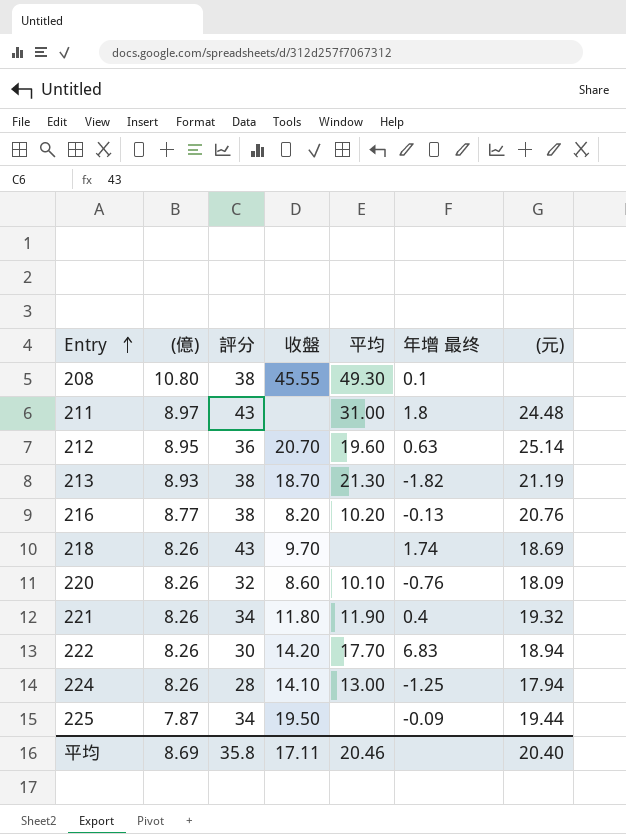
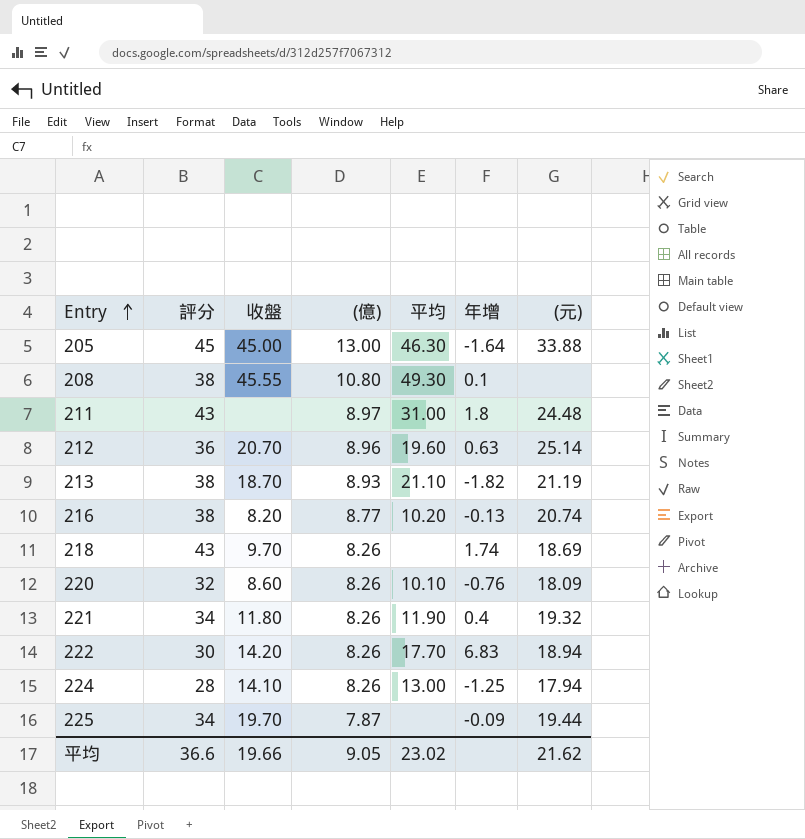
column (億) | position: 2 -> 4
column name: 年增 最终 -> 年增
row 205: none -> 45 | 45.00 | 13.00 | 46.30 | -1.64 | 33.88
212 | (億): 8.95 -> 8.96
213 | 平均: 21.30 -> 21.10
216 | (元): 20.76 -> 20.74
225 | 收盤: 19.50 -> 19.70
平均 | 評分: 35.8 -> 36.6
平均 | 收盤: 17.11 -> 19.66
平均 | (億): 8.69 -> 9.05
平均 | 平均: 20.46 -> 23.02
平均 | (元): 20.40 -> 21.62

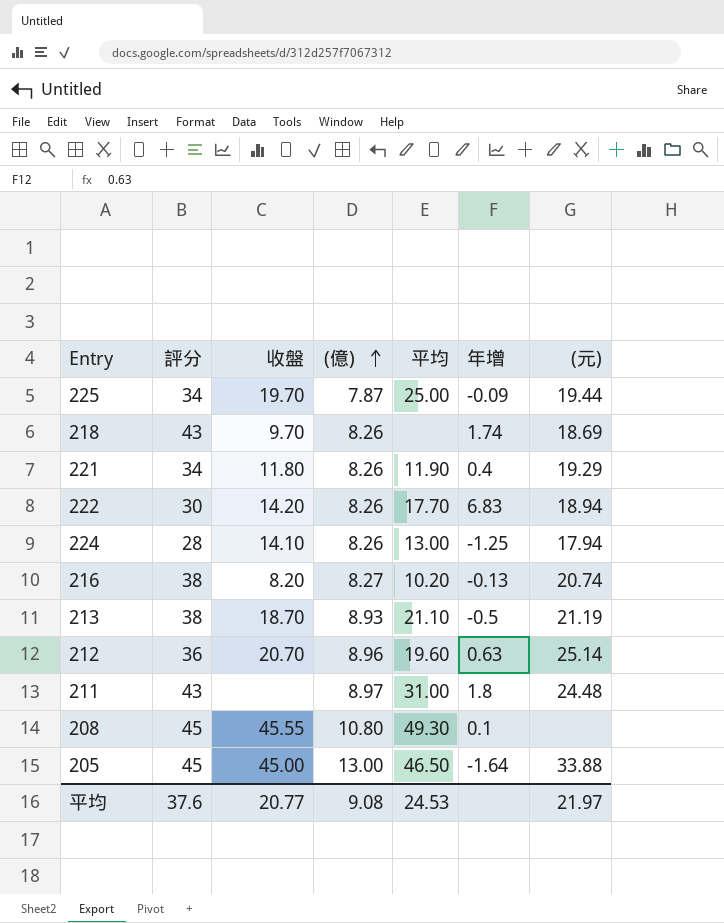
row order: Entry ascending -> (億) ascending
row 220: 32 | 8.60 | 8.26 | 10.10 | -0.76 | 18.09 -> none
225 | 平均: none -> 25.00
221 | (元): 19.32 -> 19.29
216 | (億): 8.77 -> 8.27
213 | 年增: -1.82 -> -0.5
208 | 評分: 38 -> 45
205 | 平均: 46.30 -> 46.50
平均 | 評分: 36.6 -> 37.6
平均 | 收盤: 19.66 -> 20.77
平均 | (億): 9.05 -> 9.08
平均 | 平均: 23.02 -> 24.53
平均 | (元): 21.62 -> 21.97

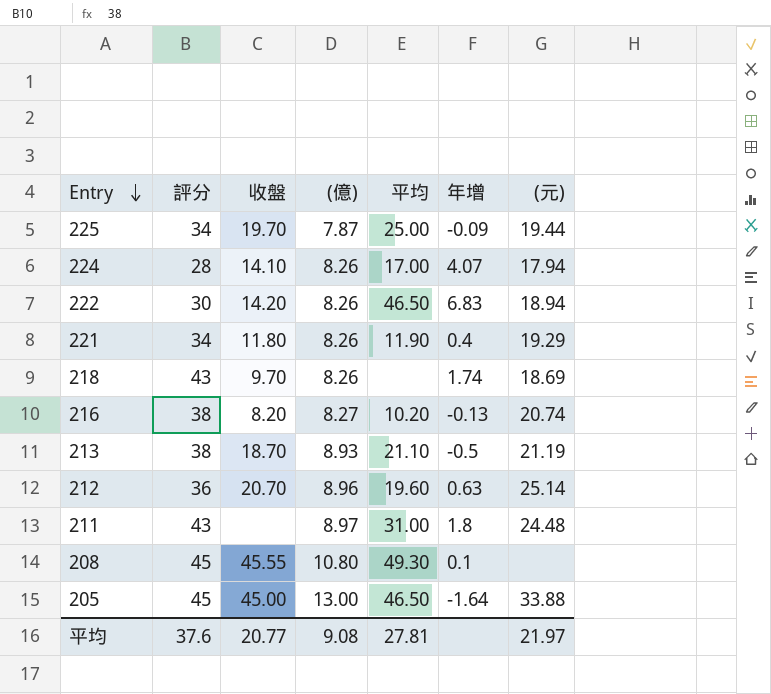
row order: (億) ascending -> Entry descending
224 | 平均: 13.00 -> 17.00
224 | 年增: -1.25 -> 4.07
222 | 平均: 17.70 -> 46.50
平均 | 平均: 24.53 -> 27.81

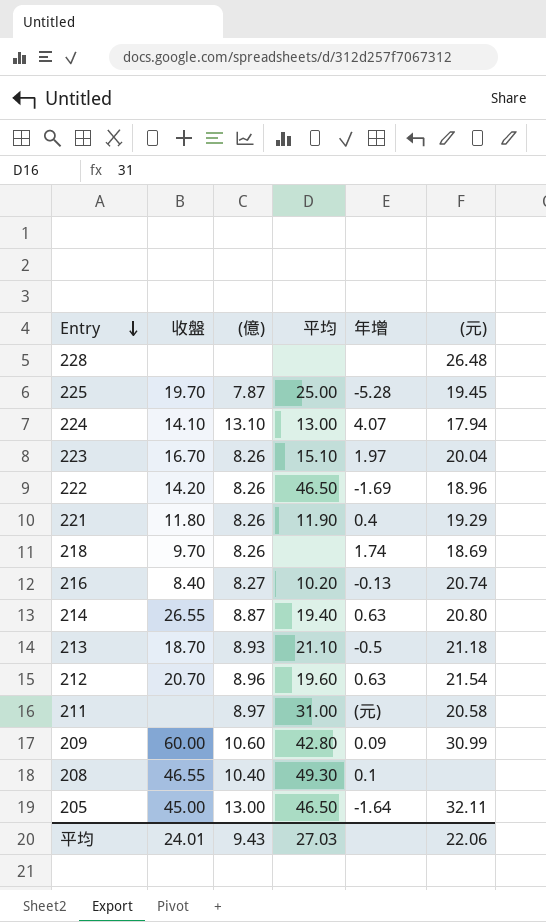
column 評分 | position: 2 -> none
row 228: none -> none | none | none | none | 26.48
225 | 年增: -0.09 -> -5.28
225 | (元): 19.44 -> 19.45
224 | (億): 8.26 -> 13.10
224 | 平均: 17.00 -> 13.00
row 223: none -> 16.70 | 8.26 | 15.10 | 1.97 | 20.04
222 | 年增: 6.83 -> -1.69
222 | (元): 18.94 -> 18.96
216 | 收盤: 8.20 -> 8.40
row 214: none -> 26.55 | 8.87 | 19.40 | 0.63 | 20.80
213 | (元): 21.19 -> 21.18
212 | (元): 25.14 -> 21.54
211 | 年增: 1.8 -> (元)
211 | (元): 24.48 -> 20.58
row 209: none -> 60.00 | 10.60 | 42.80 | 0.09 | 30.99
208 | 收盤: 45.55 -> 46.55
208 | (億): 10.80 -> 10.40
205 | (元): 33.88 -> 32.11
平均 | 收盤: 20.77 -> 24.01
平均 | (億): 9.08 -> 9.43
平均 | 平均: 27.81 -> 27.03
平均 | (元): 21.97 -> 22.06

